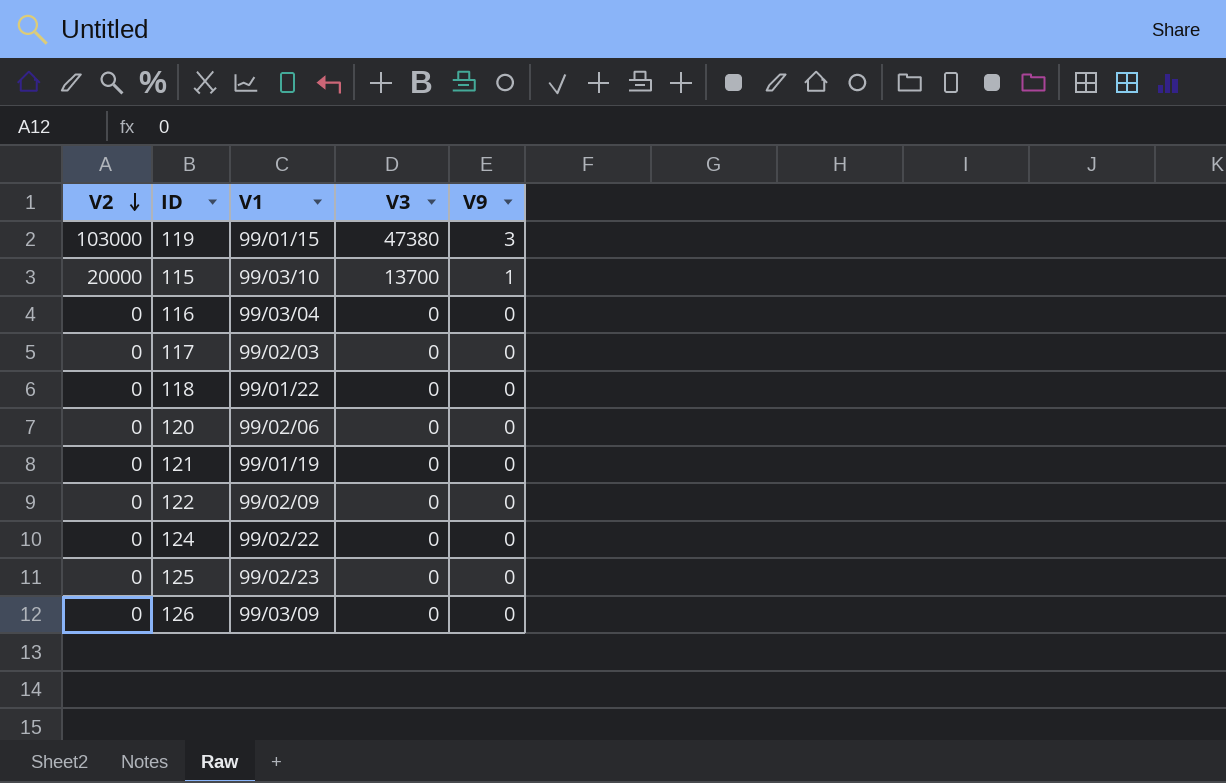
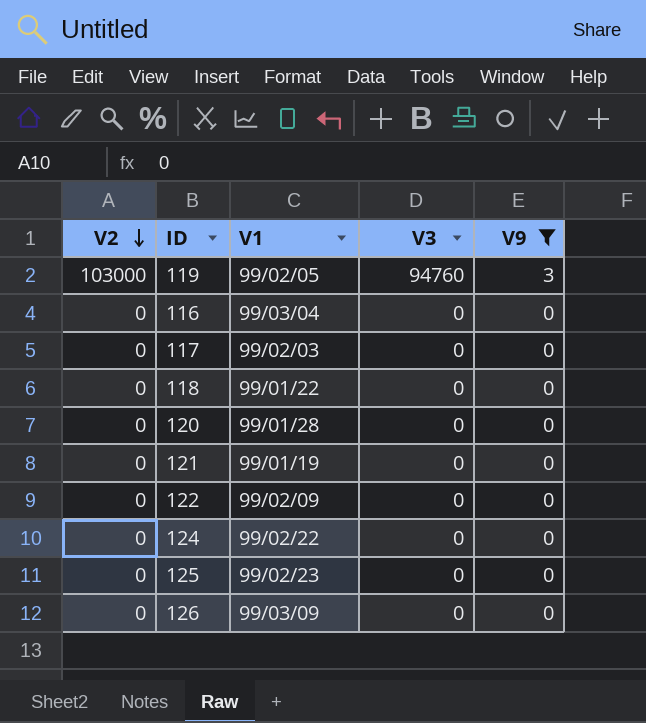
filter: none -> V9 != 1
119 | V1: 99/01/15 -> 99/02/05
119 | V3: 47380 -> 94760
120 | V1: 99/02/06 -> 99/01/28

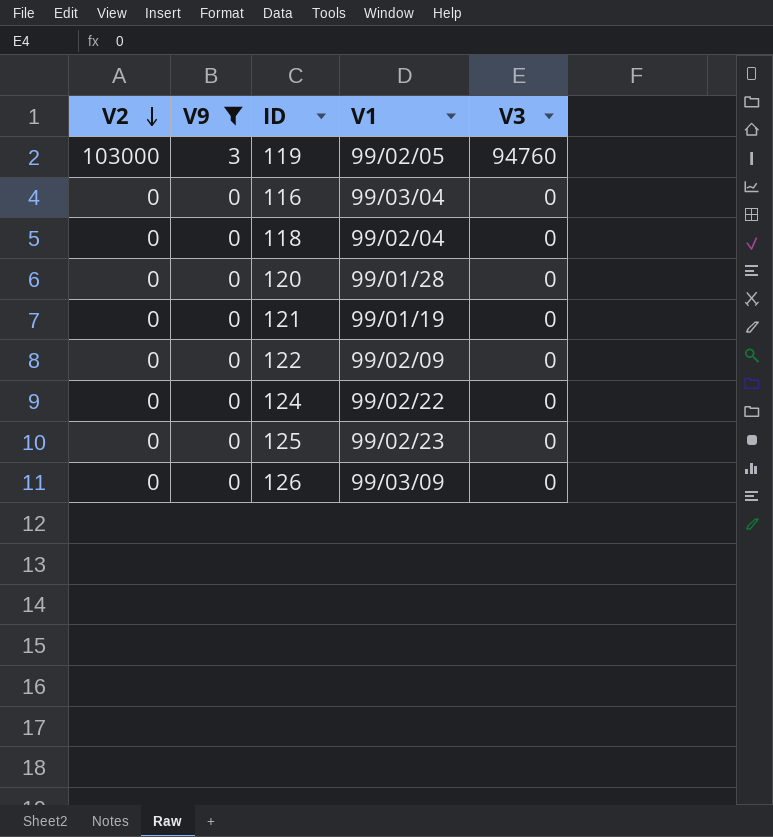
column V9 | position: 5 -> 2
row 117: 0 | 99/02/03 | 0 | 0 -> none
118 | V1: 99/01/22 -> 99/02/04

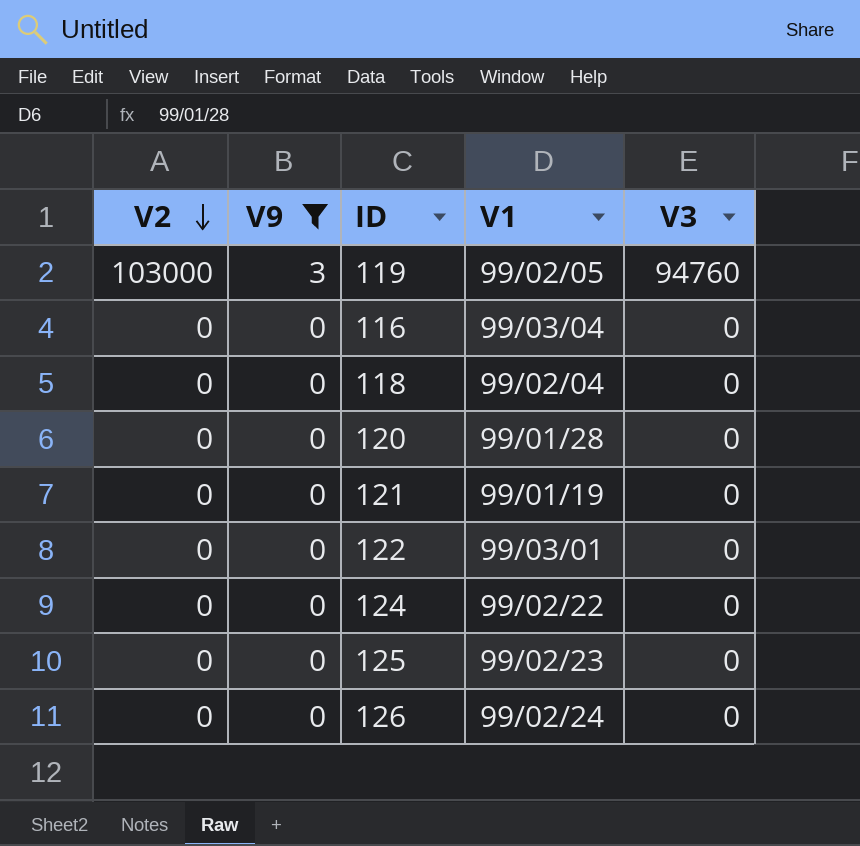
122 | V1: 99/02/09 -> 99/03/01
126 | V1: 99/03/09 -> 99/02/24

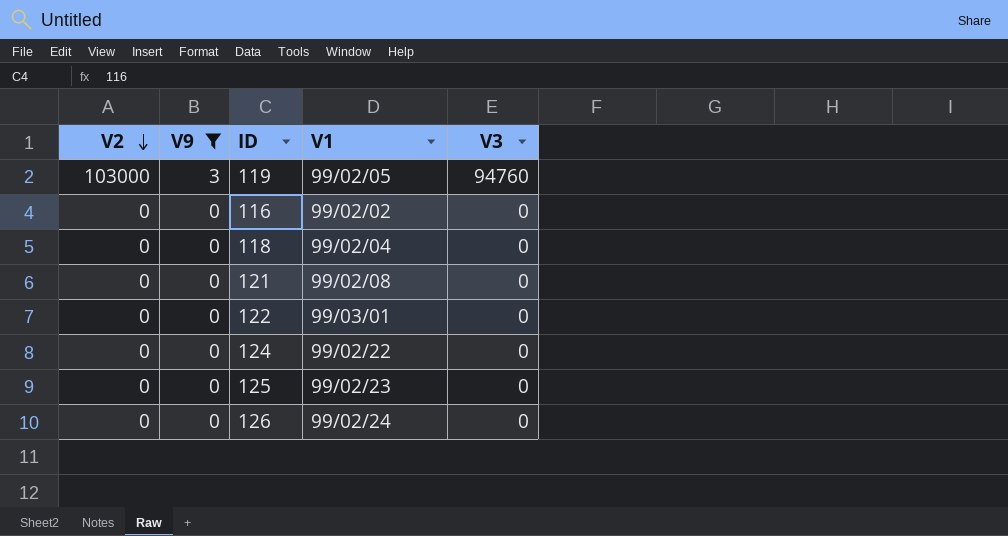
row 120: 0 | 0 | 99/01/28 | 0 -> none
116 | V1: 99/03/04 -> 99/02/02
121 | V1: 99/01/19 -> 99/02/08

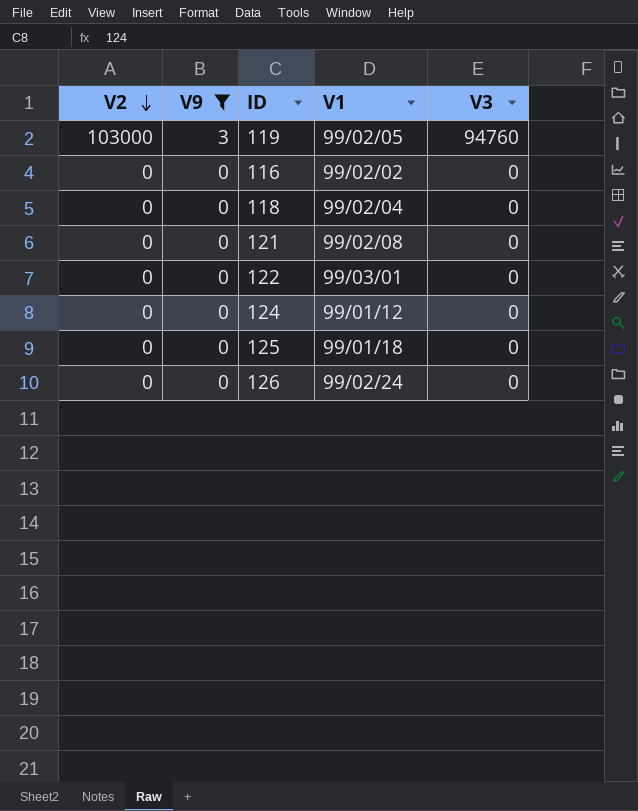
124 | V1: 99/02/22 -> 99/01/12
125 | V1: 99/02/23 -> 99/01/18

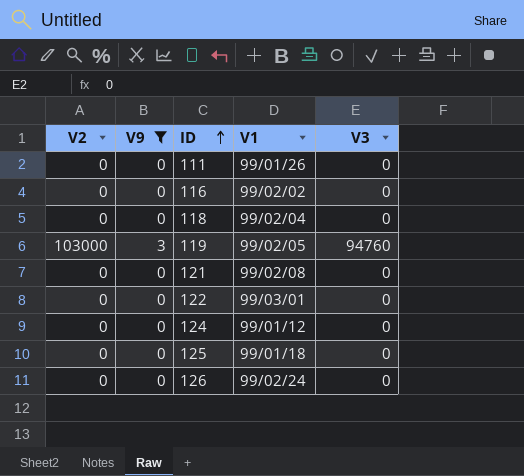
row order: V2 descending -> ID ascending
row 111: none -> 0 | 0 | 99/01/26 | 0

